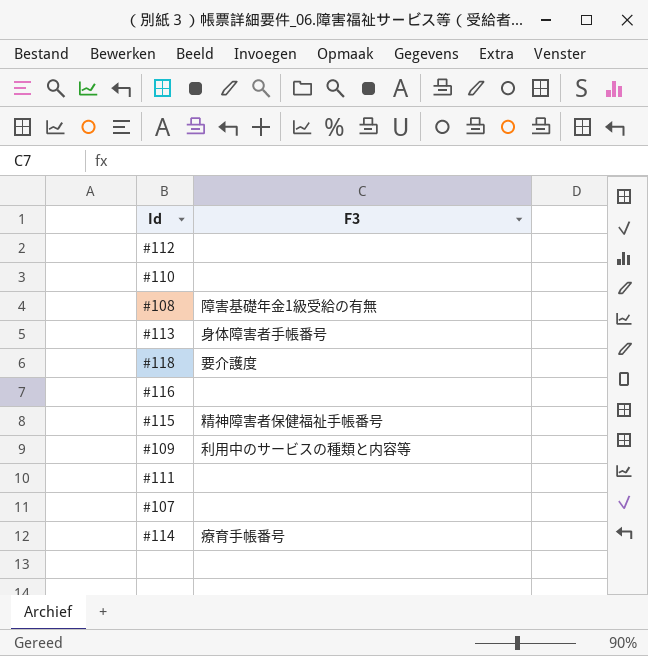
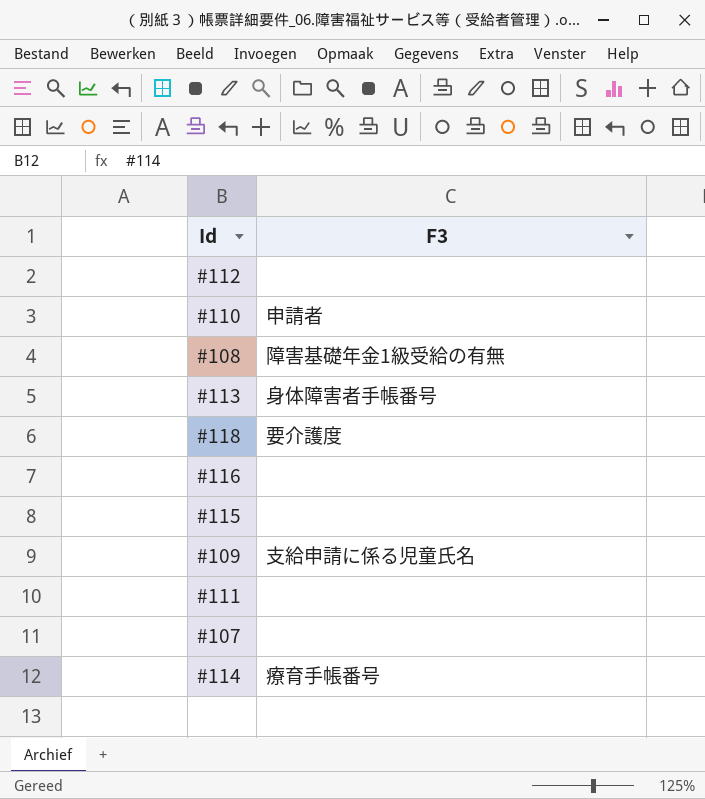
#110 | F3: none -> 申請者
#115 | F3: 精神障害者保健福祉手帳番号 -> none
#109 | F3: 利用中のサービスの種類と内容等 -> 支給申請に係る児童氏名

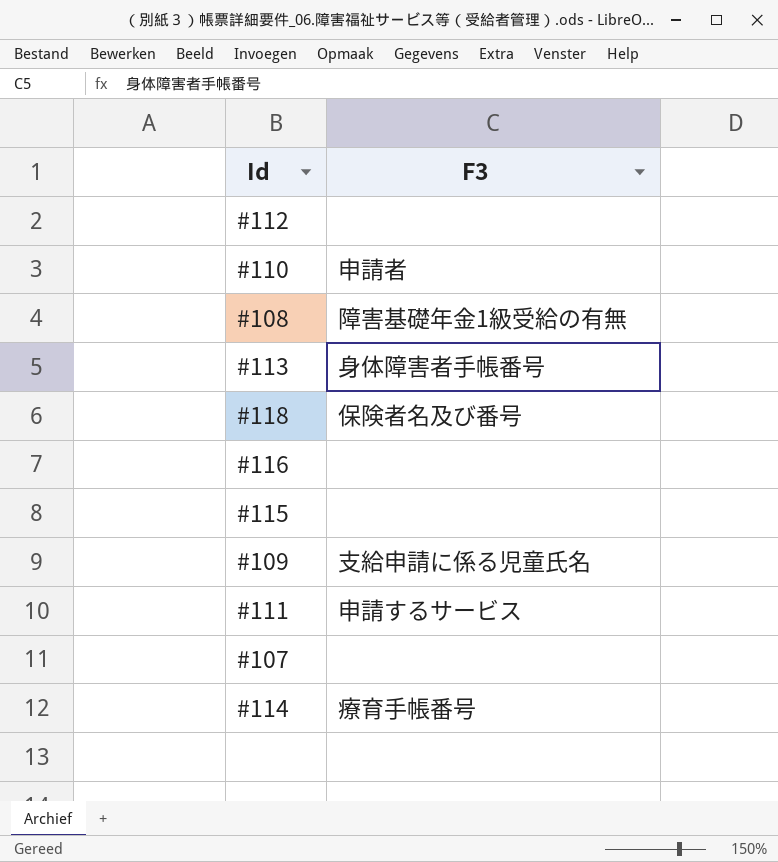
#118 | F3: 要介護度 -> 保険者名及び番号
#111 | F3: none -> 申請するサービス

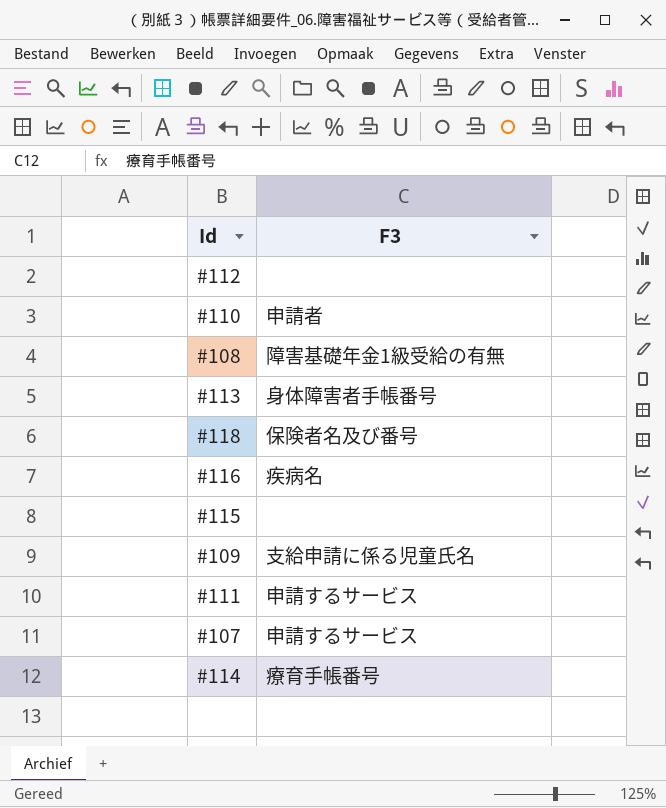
#116 | F3: none -> 疾病名
#107 | F3: none -> 申請するサービス

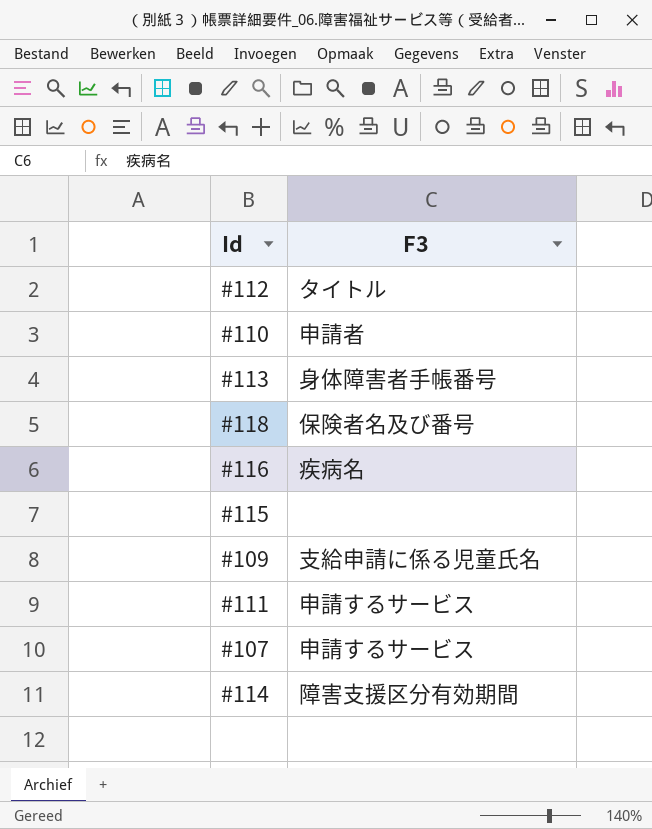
row #108: 障害基礎年金1級受給の有無 -> none
#112 | F3: none -> タイトル
#114 | F3: 療育手帳番号 -> 障害支援区分有効期間

